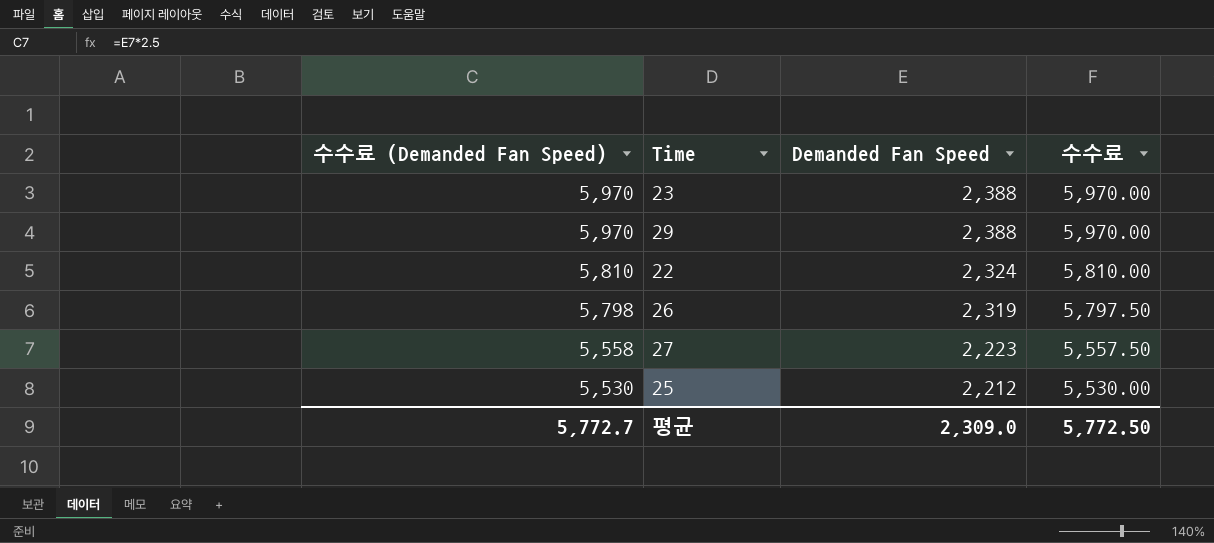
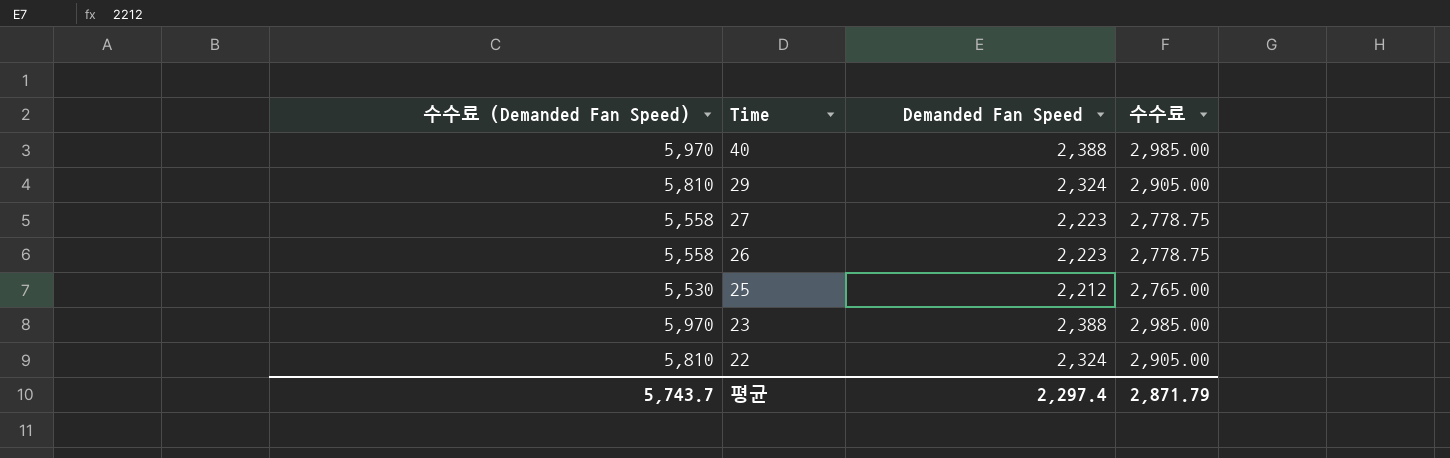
row order: 수수료 (Demanded Fan Speed) descending -> Time descending
column 수수료 | formula: [Demanded Fan Speed] * 2.5 -> [Demanded Fan Speed] * 1.25
row 40: none -> 5,970 | 2,388 | 2,985.00
29 | 수수료 (Demanded Fan Speed): 5,970 -> 5,810
29 | Demanded Fan Speed: 2,388 -> 2,324
26 | 수수료 (Demanded Fan Speed): 5,798 -> 5,558
26 | Demanded Fan Speed: 2,319 -> 2,223
평균 | 수수료 (Demanded Fan Speed): 5,772.7 -> 5,743.7
평균 | Demanded Fan Speed: 2,309.0 -> 2,297.4
평균 | 수수료: 5,772.50 -> 2,871.79

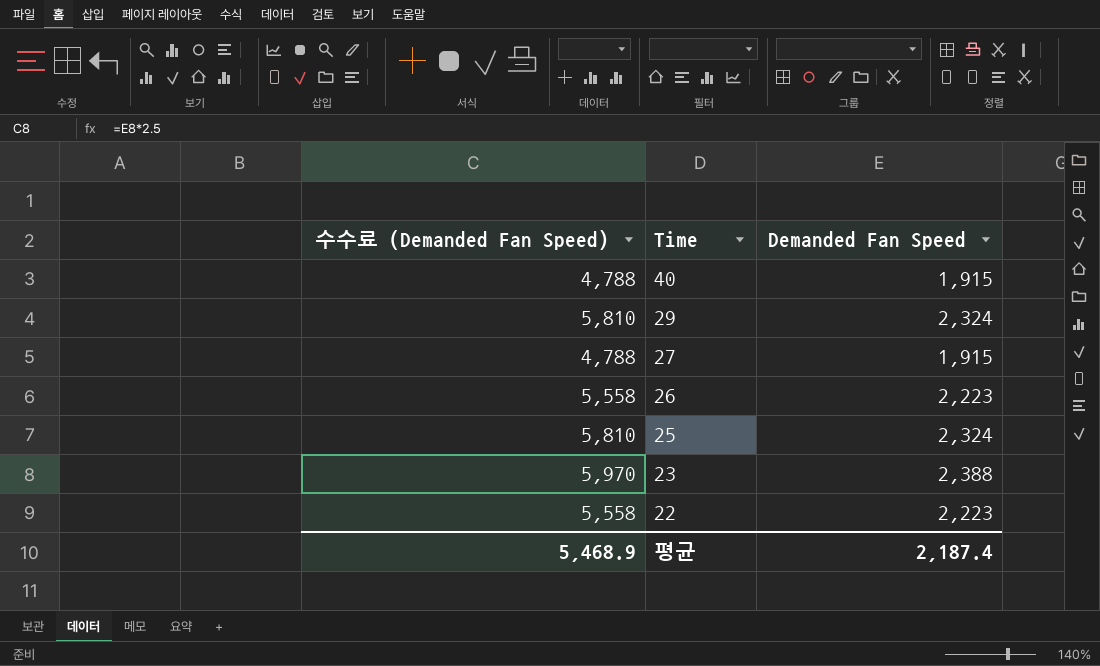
column 수수료 | formula: [Demanded Fan Speed] * 1.25 -> none
40 | 수수료 (Demanded Fan Speed): 5,970 -> 4,788
40 | Demanded Fan Speed: 2,388 -> 1,915
27 | 수수료 (Demanded Fan Speed): 5,558 -> 4,788
27 | Demanded Fan Speed: 2,223 -> 1,915
25 | 수수료 (Demanded Fan Speed): 5,530 -> 5,810
25 | Demanded Fan Speed: 2,212 -> 2,324
22 | 수수료 (Demanded Fan Speed): 5,810 -> 5,558
22 | Demanded Fan Speed: 2,324 -> 2,223
평균 | 수수료 (Demanded Fan Speed): 5,743.7 -> 5,468.9
평균 | Demanded Fan Speed: 2,297.4 -> 2,187.4

